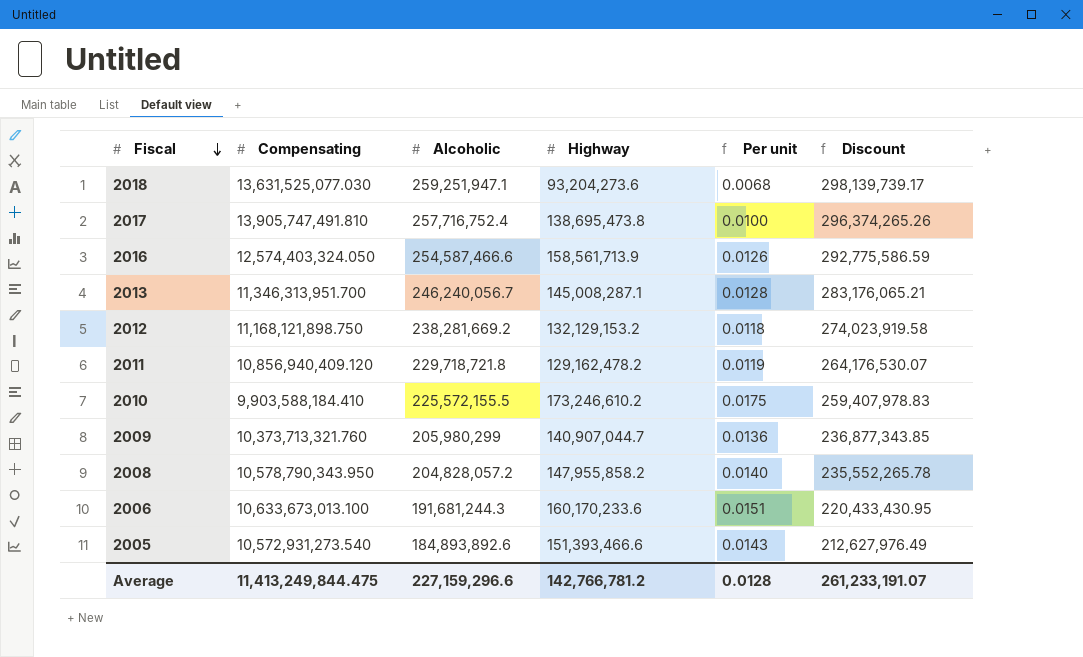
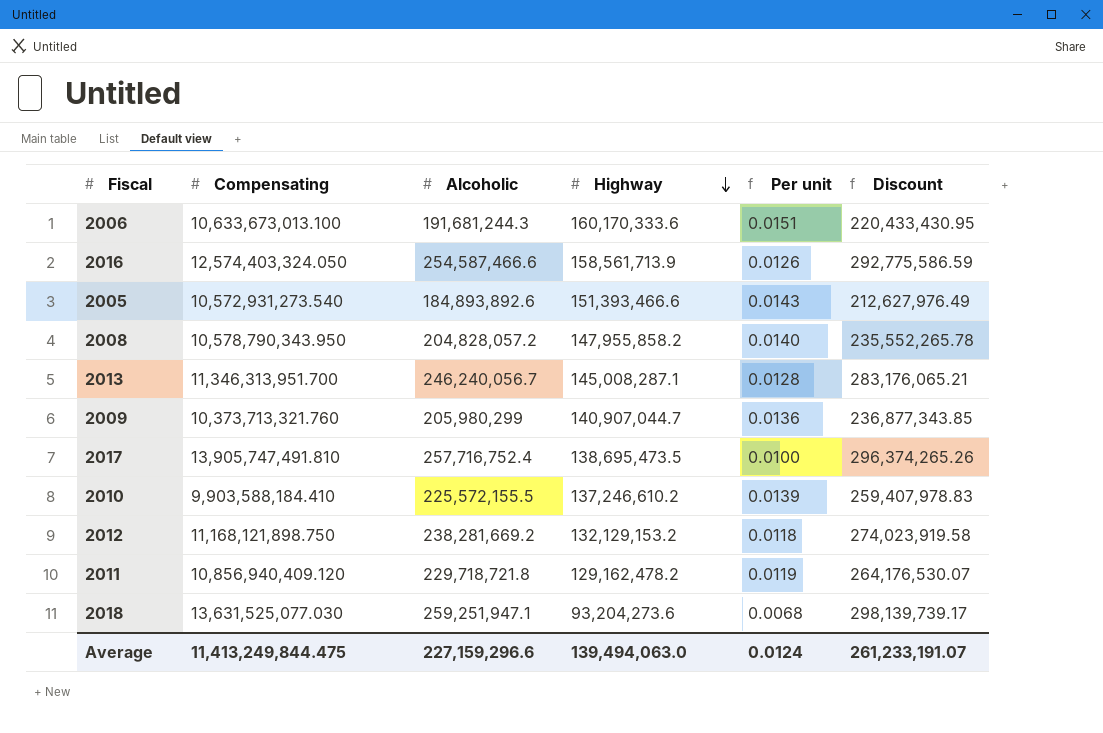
row order: Fiscal descending -> Highway descending
2006 | Highway: 160,170,233.6 -> 160,170,333.6
2017 | Highway: 138,695,473.8 -> 138,695,473.5
2010 | Highway: 173,246,610.2 -> 137,246,610.2
2010 | Per unit: 0.0175 -> 0.0139
Average | Highway: 142,766,781.2 -> 139,494,063.0
Average | Per unit: 0.0128 -> 0.0124

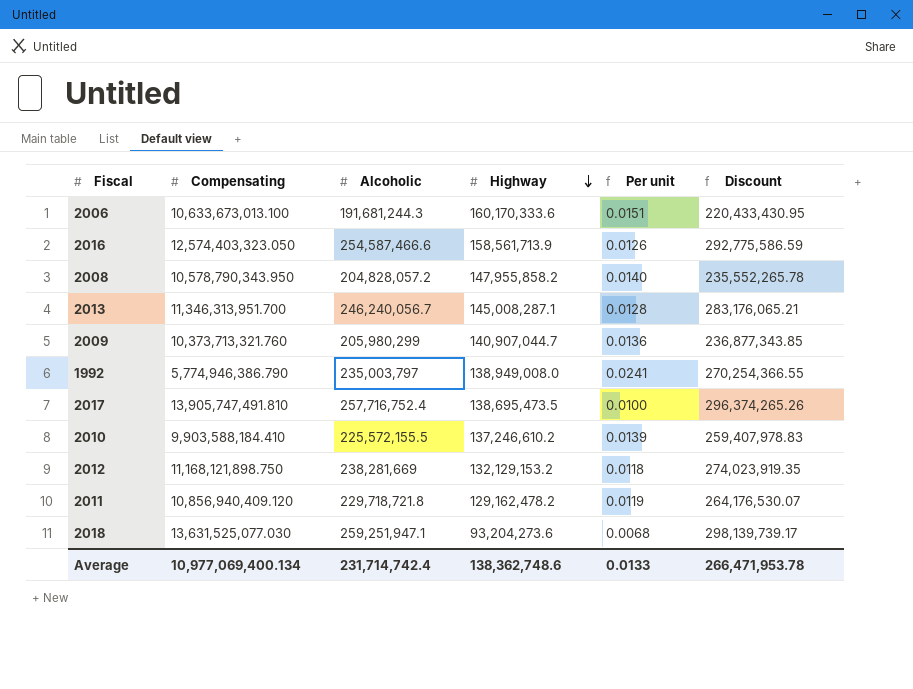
row 2005: 10,572,931,273.540 | 184,893,892.6 | 151,393,466.6 | 0.0143 | 212,627,976.49 -> none
2016 | Compensating: 12,574,403,324.050 -> 12,574,403,323.050
row 1992: none -> 5,774,946,386.790 | 235,003,797 | 138,949,008.0 | 0.0241 | 270,254,366.55
2012 | Alcoholic: 238,281,669.2 -> 238,281,669
2012 | Discount: 274,023,919.58 -> 274,023,919.35
Average | Compensating: 11,413,249,844.475 -> 10,977,069,400.134
Average | Alcoholic: 227,159,296.6 -> 231,714,742.4
Average | Highway: 139,494,063.0 -> 138,362,748.6
Average | Per unit: 0.0124 -> 0.0133
Average | Discount: 261,233,191.07 -> 266,471,953.78

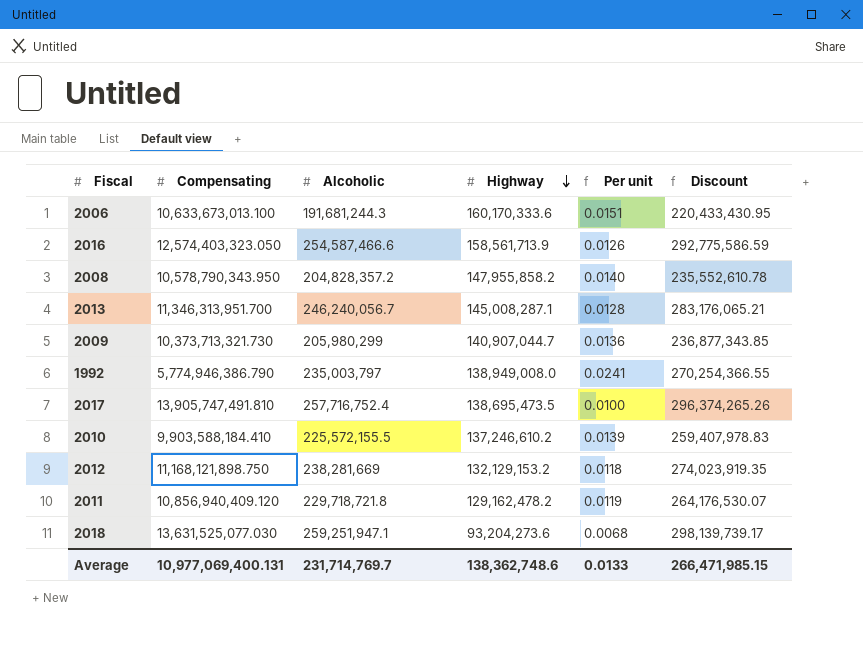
2008 | Alcoholic: 204,828,057.2 -> 204,828,357.2
2008 | Discount: 235,552,265.78 -> 235,552,610.78
2009 | Compensating: 10,373,713,321.760 -> 10,373,713,321.730
Average | Compensating: 10,977,069,400.134 -> 10,977,069,400.131
Average | Alcoholic: 231,714,742.4 -> 231,714,769.7
Average | Discount: 266,471,953.78 -> 266,471,985.15

